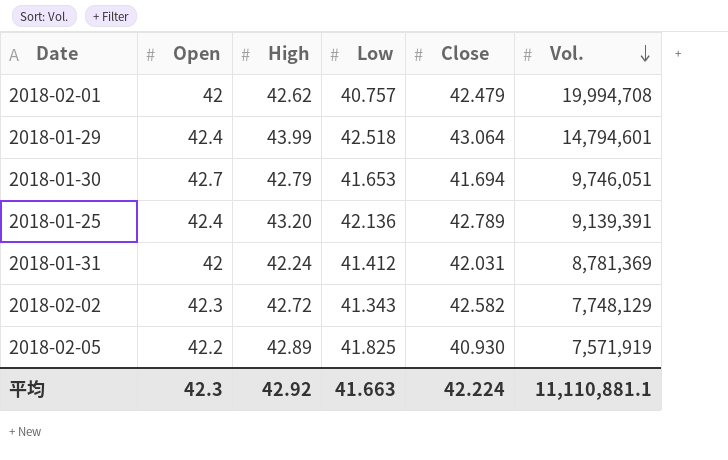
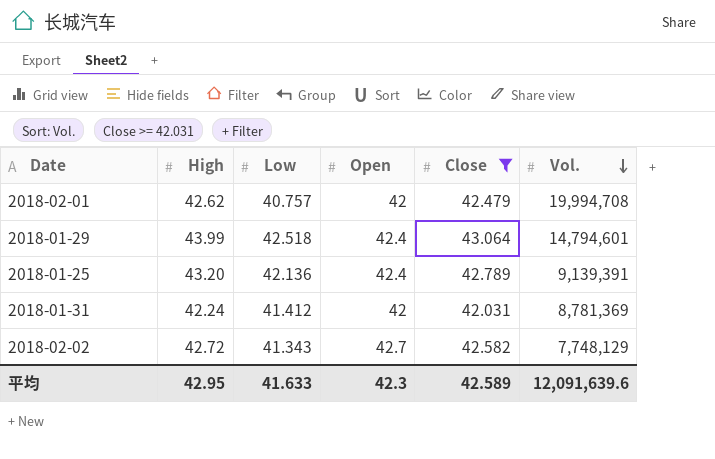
filter: none -> Close >= 42.031
column Open | position: 2 -> 4
2018-02-02 | Open: 42.3 -> 42.7
平均 | High: 42.92 -> 42.95
平均 | Low: 41.663 -> 41.633
平均 | Close: 42.224 -> 42.589
平均 | Vol.: 11,110,881.1 -> 12,091,639.6

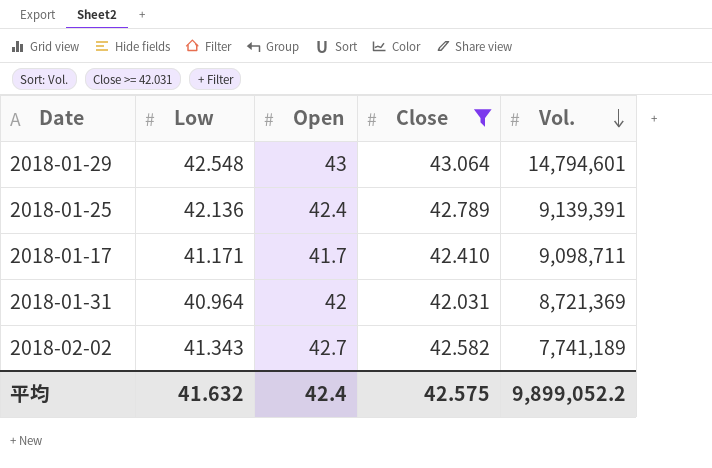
column High | position: 2 -> none
row 2018-02-01: 42.62 | 40.757 | 42 | 42.479 | 19,994,708 -> none
2018-01-29 | Low: 42.518 -> 42.548
2018-01-29 | Open: 42.4 -> 43
row 2018-01-17: none -> 41.171 | 41.7 | 42.410 | 9,098,711
2018-01-31 | Low: 41.412 -> 40.964
2018-01-31 | Vol.: 8,781,369 -> 8,721,369
2018-02-02 | Vol.: 7,748,129 -> 7,741,189
平均 | Low: 41.633 -> 41.632
平均 | Open: 42.3 -> 42.4
平均 | Close: 42.589 -> 42.575
平均 | Vol.: 12,091,639.6 -> 9,899,052.2

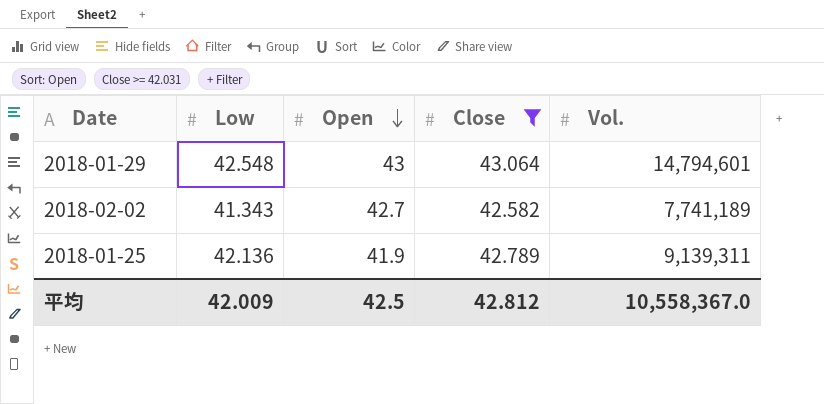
row order: Vol. descending -> Open descending
row 2018-01-17: 41.171 | 41.7 | 42.410 | 9,098,711 -> none
row 2018-01-31: 40.964 | 42 | 42.031 | 8,721,369 -> none
2018-01-25 | Open: 42.4 -> 41.9
2018-01-25 | Vol.: 9,139,391 -> 9,139,311
平均 | Low: 41.632 -> 42.009
平均 | Open: 42.4 -> 42.5
平均 | Close: 42.575 -> 42.812
平均 | Vol.: 9,899,052.2 -> 10,558,367.0

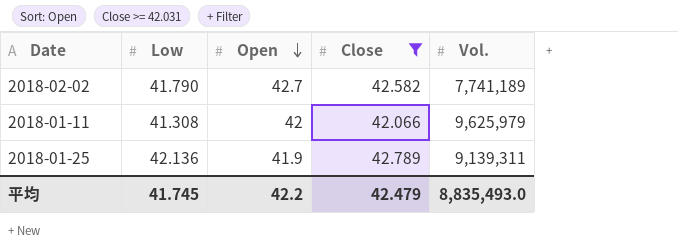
row 2018-01-29: 42.548 | 43 | 43.064 | 14,794,601 -> none
2018-02-02 | Low: 41.343 -> 41.790
row 2018-01-11: none -> 41.308 | 42 | 42.066 | 9,625,979
平均 | Low: 42.009 -> 41.745
平均 | Open: 42.5 -> 42.2
平均 | Close: 42.812 -> 42.479
平均 | Vol.: 10,558,367.0 -> 8,835,493.0

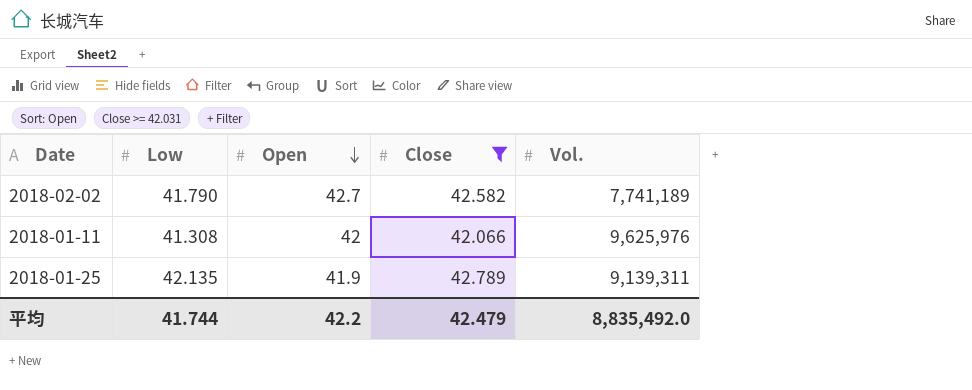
2018-01-11 | Vol.: 9,625,979 -> 9,625,976
2018-01-25 | Low: 42.136 -> 42.135
平均 | Low: 41.745 -> 41.744
平均 | Vol.: 8,835,493.0 -> 8,835,492.0

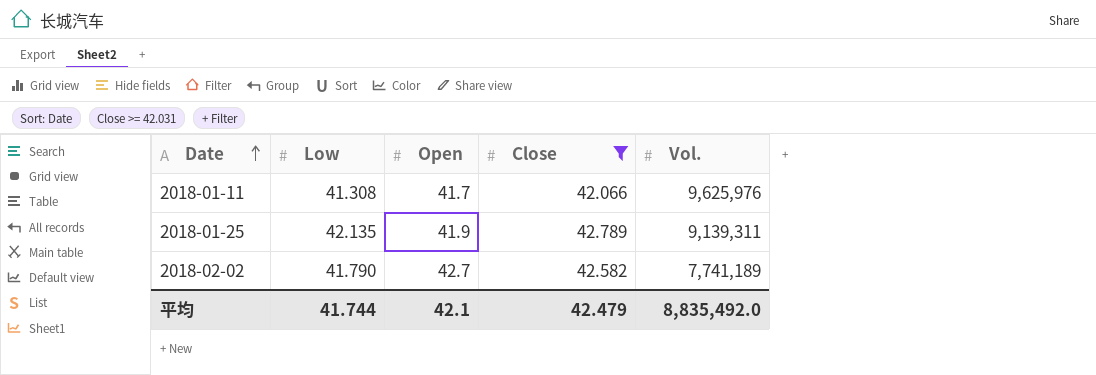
row order: Open descending -> Date ascending
2018-01-11 | Open: 42 -> 41.7
平均 | Open: 42.2 -> 42.1

